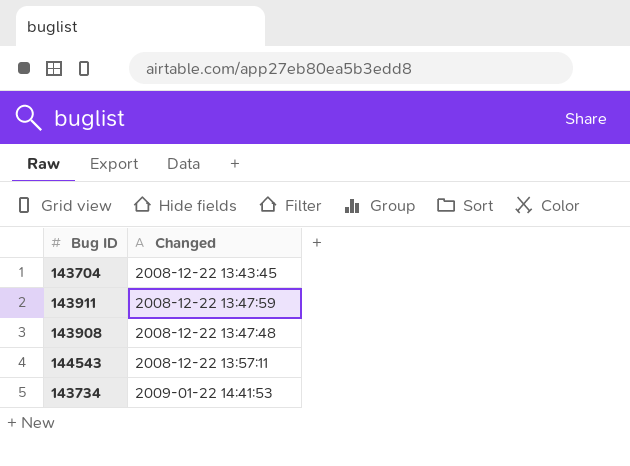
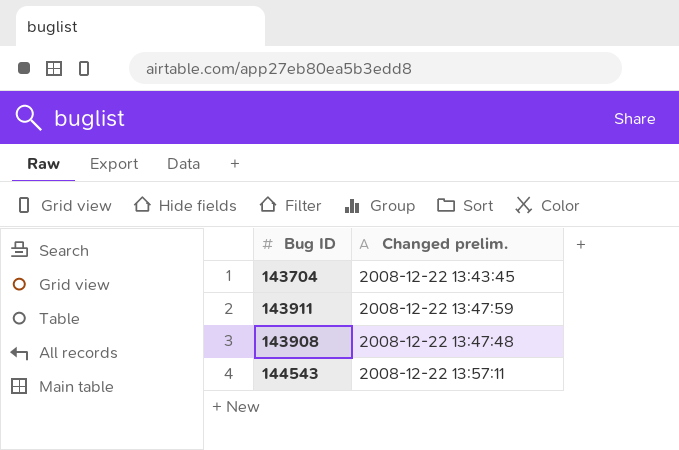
column name: Changed -> Changed prelim.
row 143734: 2009-01-22 14:41:53 -> none

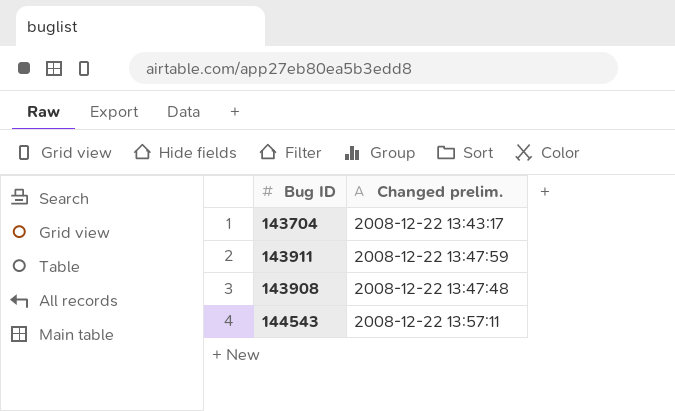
143704 | Changed prelim.: 2008-12-22 13:43:45 -> 2008-12-22 13:43:17

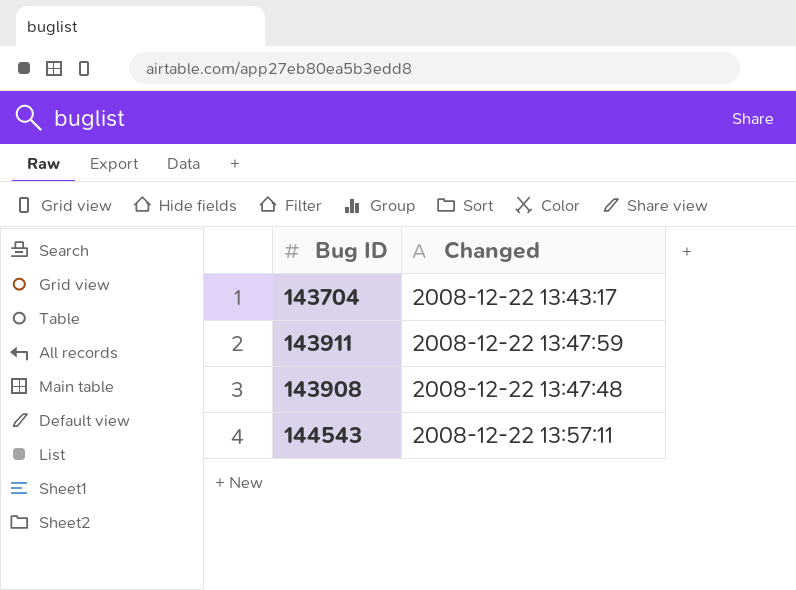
column name: Changed prelim. -> Changed

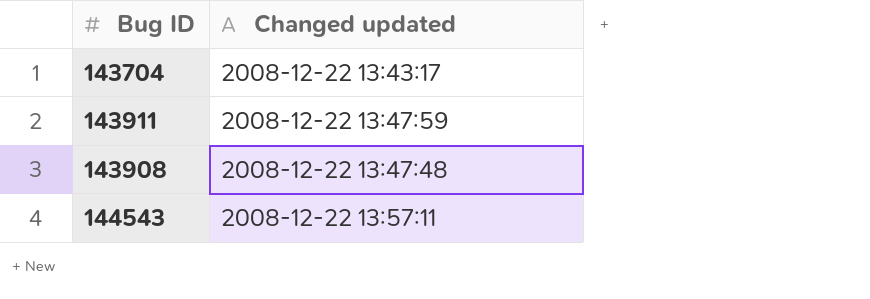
column name: Changed -> Changed updated

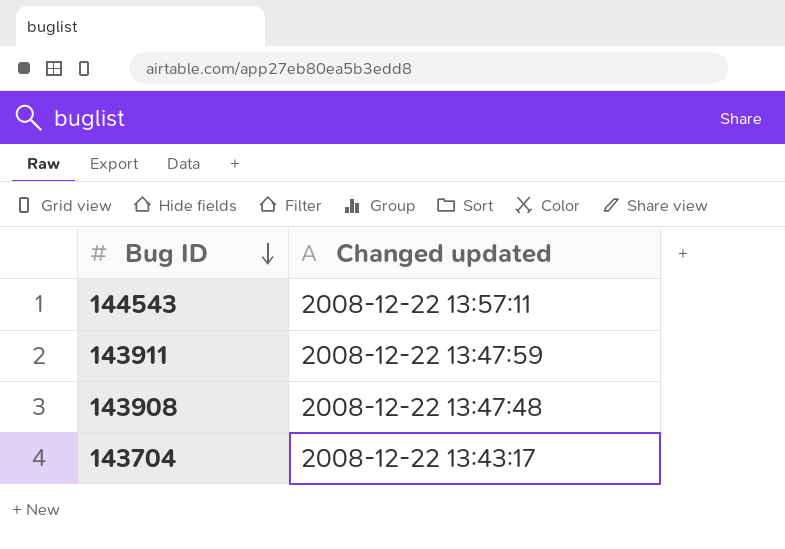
row order: none -> Bug ID descending

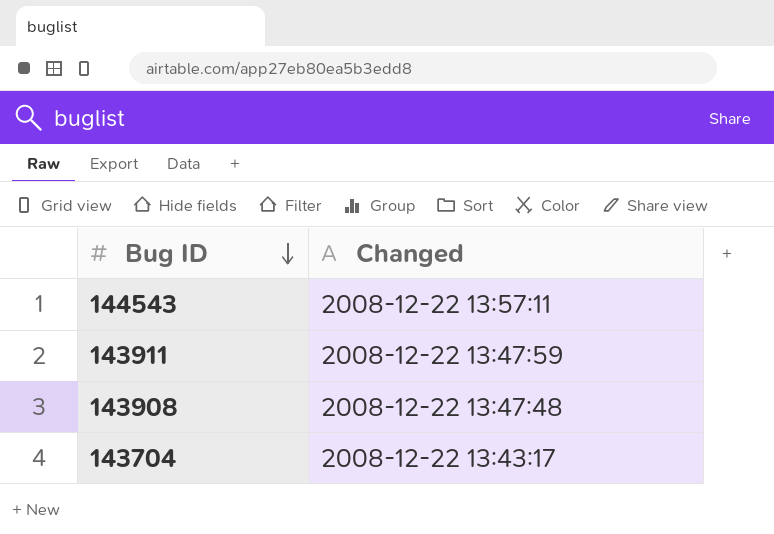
column name: Changed updated -> Changed

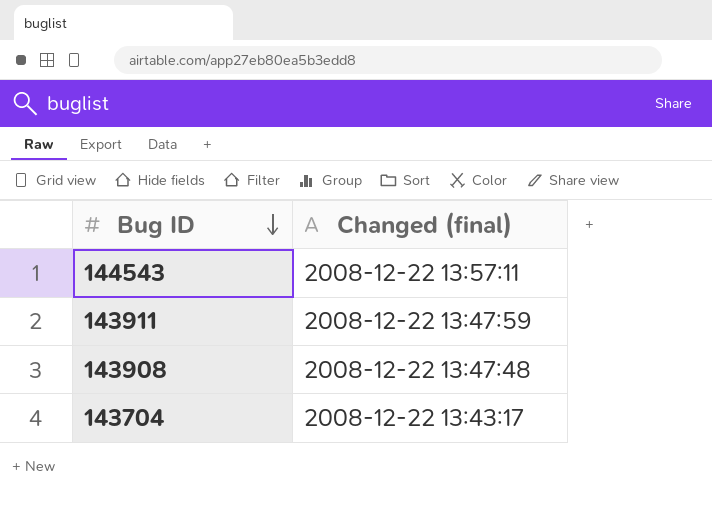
column name: Changed -> Changed (final)

